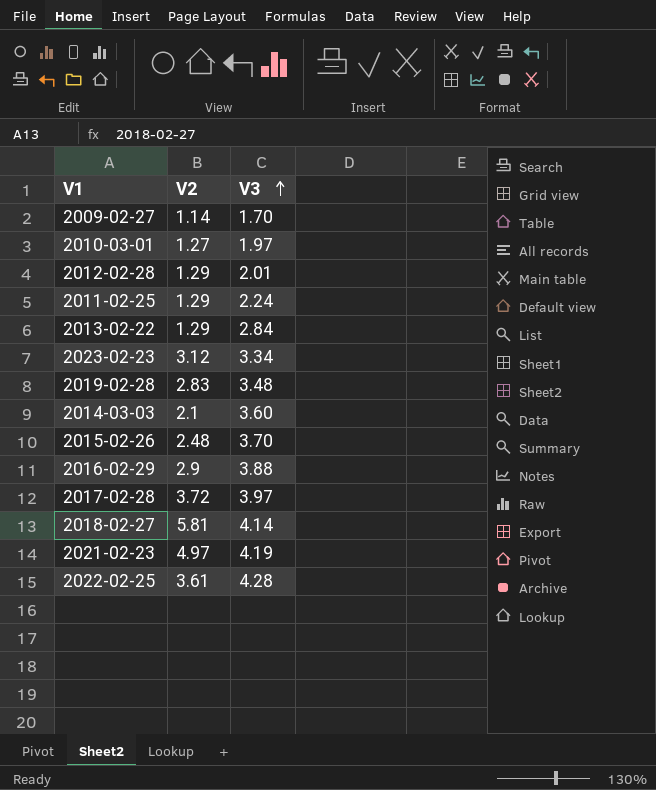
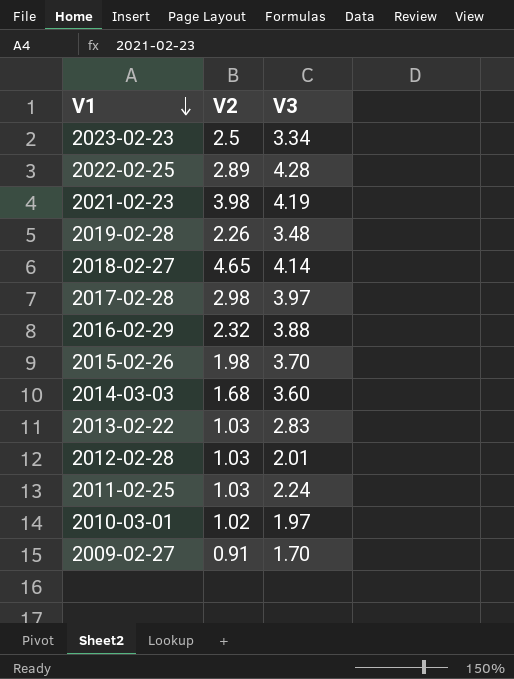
row order: V3 ascending -> V1 descending
2023-02-23 | V2: 3.12 -> 2.5
2022-02-25 | V2: 3.61 -> 2.89
2021-02-23 | V2: 4.97 -> 3.98
2019-02-28 | V2: 2.83 -> 2.26
2018-02-27 | V2: 5.81 -> 4.65
2017-02-28 | V2: 3.72 -> 2.98
2016-02-29 | V2: 2.9 -> 2.32
2015-02-26 | V2: 2.48 -> 1.98
2014-03-03 | V2: 2.1 -> 1.68
2013-02-22 | V2: 1.29 -> 1.03
2013-02-22 | V3: 2.84 -> 2.83
2012-02-28 | V2: 1.29 -> 1.03
2011-02-25 | V2: 1.29 -> 1.03
2010-03-01 | V2: 1.27 -> 1.02
2009-02-27 | V2: 1.14 -> 0.91

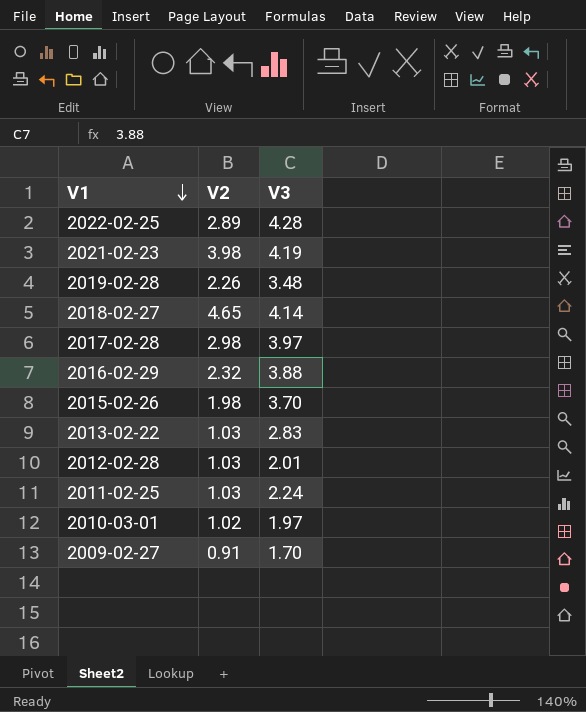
row 2023-02-23: 2.5 | 3.34 -> none
row 2014-03-03: 1.68 | 3.60 -> none

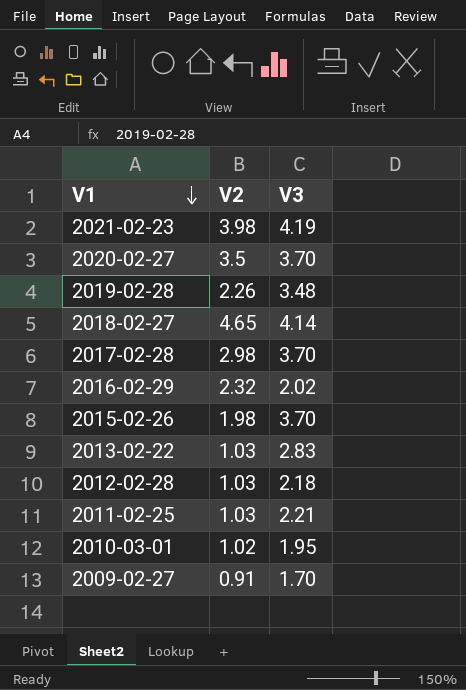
row 2022-02-25: 2.89 | 4.28 -> none
row 2020-02-27: none -> 3.5 | 3.70
2017-02-28 | V3: 3.97 -> 3.70
2016-02-29 | V3: 3.88 -> 2.02
2012-02-28 | V3: 2.01 -> 2.18
2011-02-25 | V3: 2.24 -> 2.21
2010-03-01 | V3: 1.97 -> 1.95

